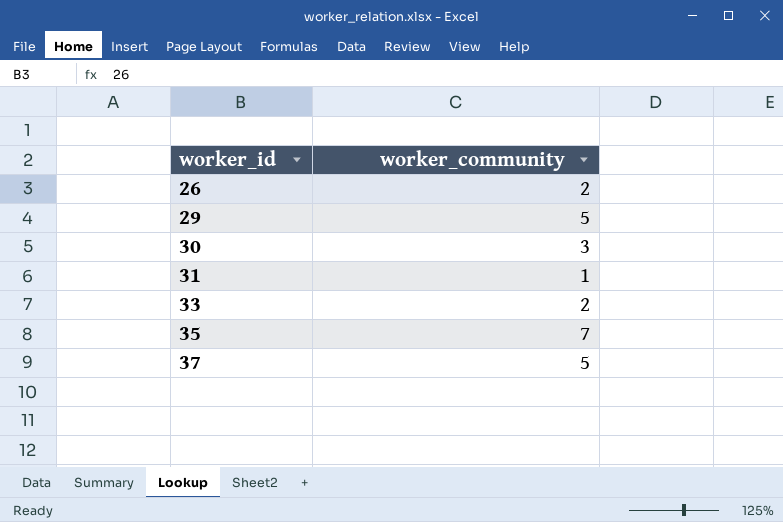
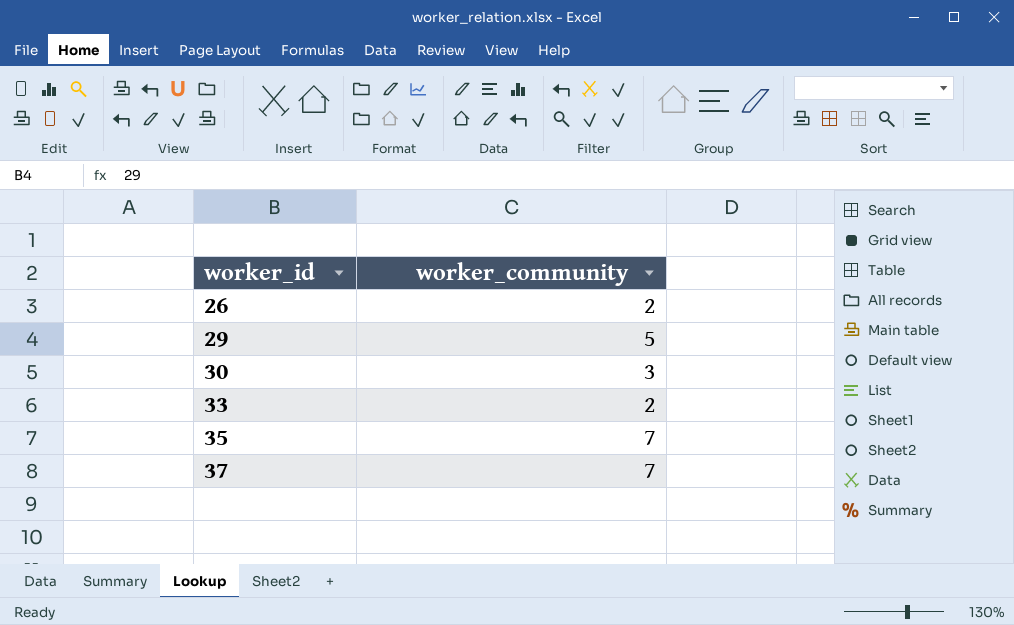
row 31: 1 -> none
37 | worker_community: 5 -> 7

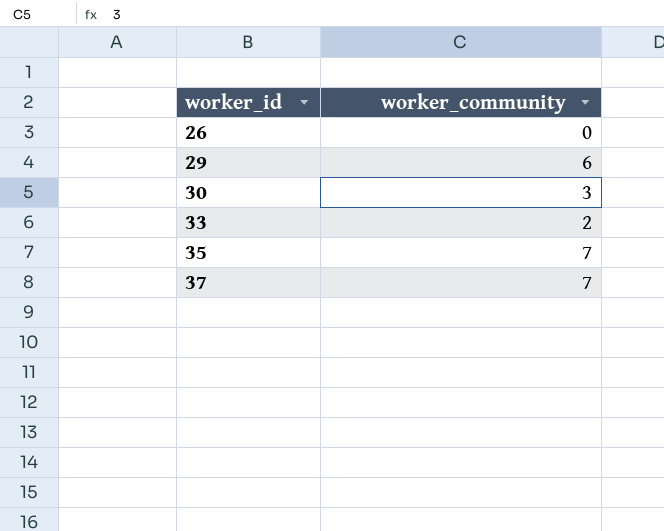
26 | worker_community: 2 -> 0
29 | worker_community: 5 -> 6

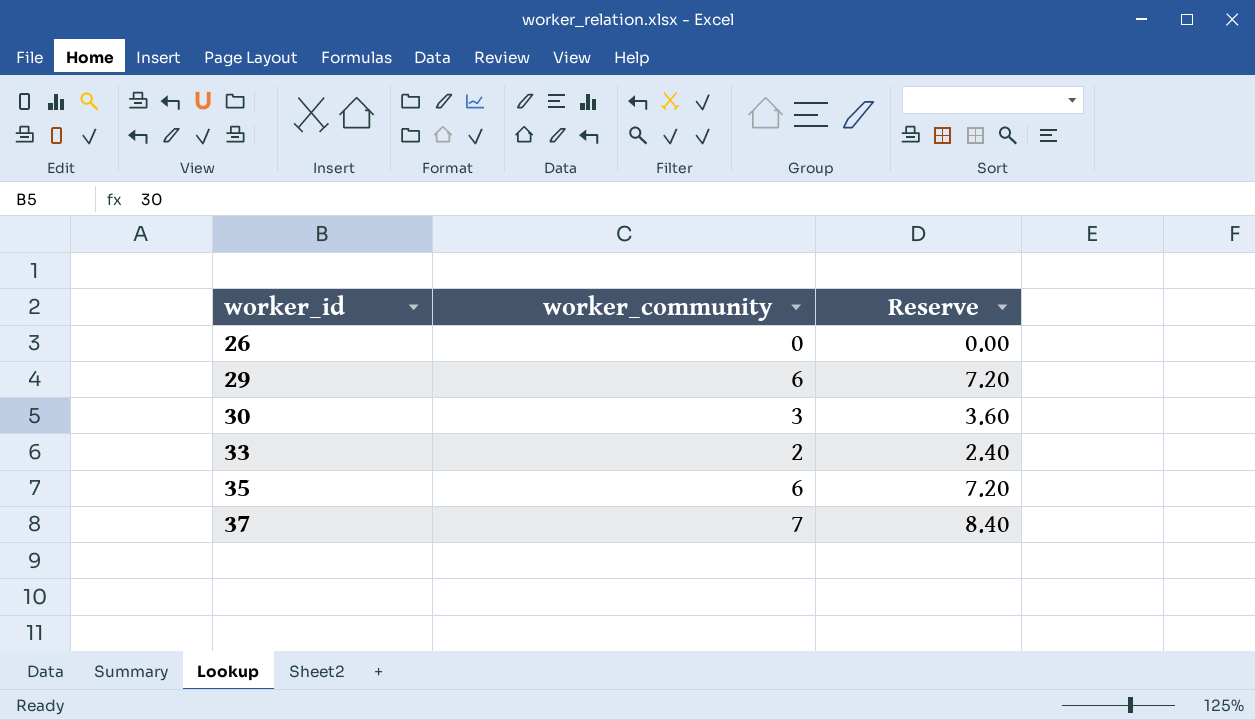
column Reserve | formula: none -> [worker_community] * 1.2
35 | worker_community: 7 -> 6

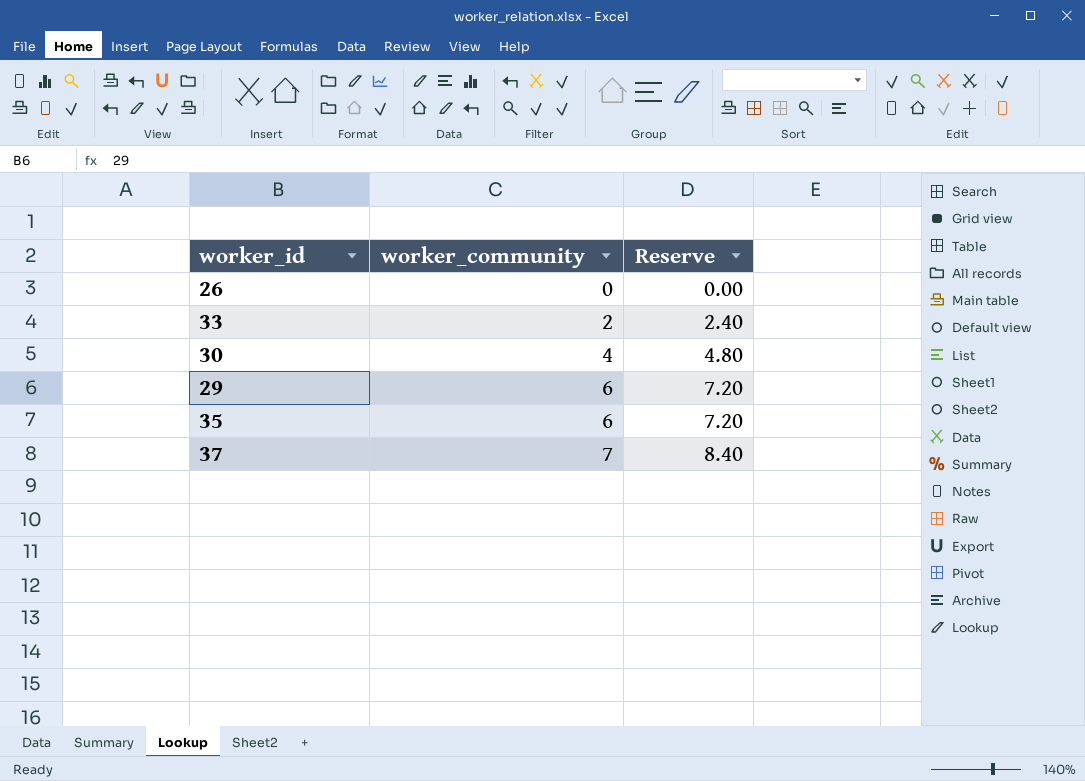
row order: worker_id ascending -> worker_community ascending
30 | worker_community: 3 -> 4
30 | Reserve: 3.60 -> 4.80

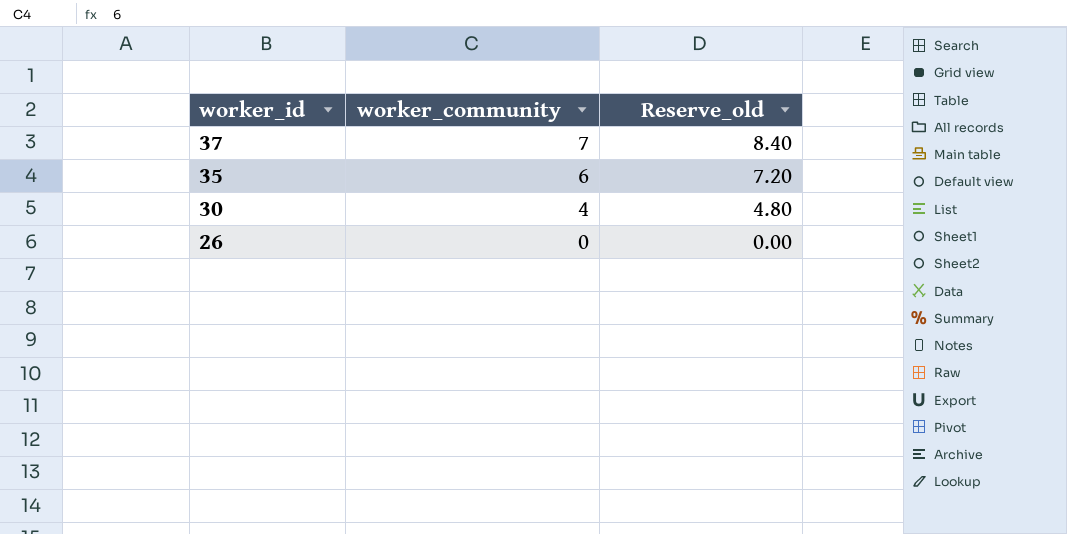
row order: worker_community ascending -> worker_id descending
column name: Reserve -> Reserve_old
row 33: 2 | 2.40 -> none
row 29: 6 | 7.20 -> none

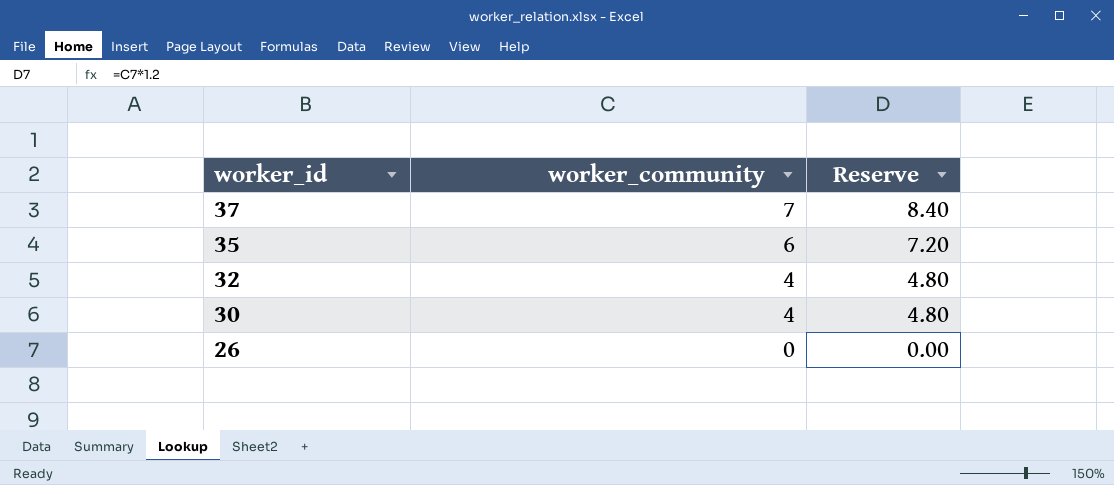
column name: Reserve_old -> Reserve
row 32: none -> 4 | 4.80

